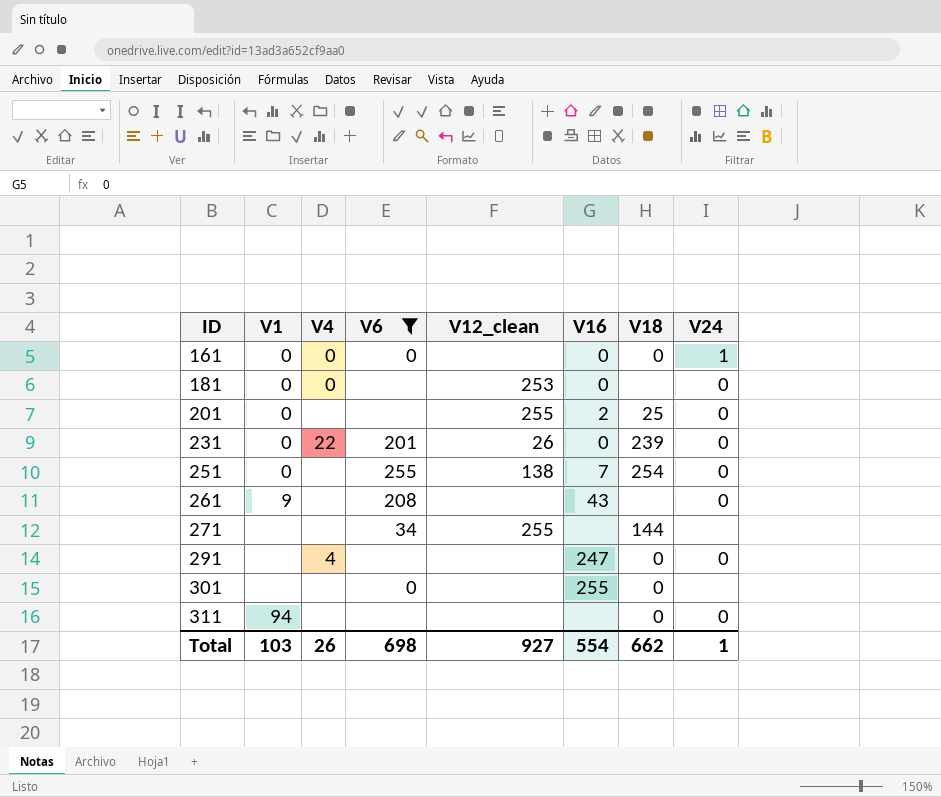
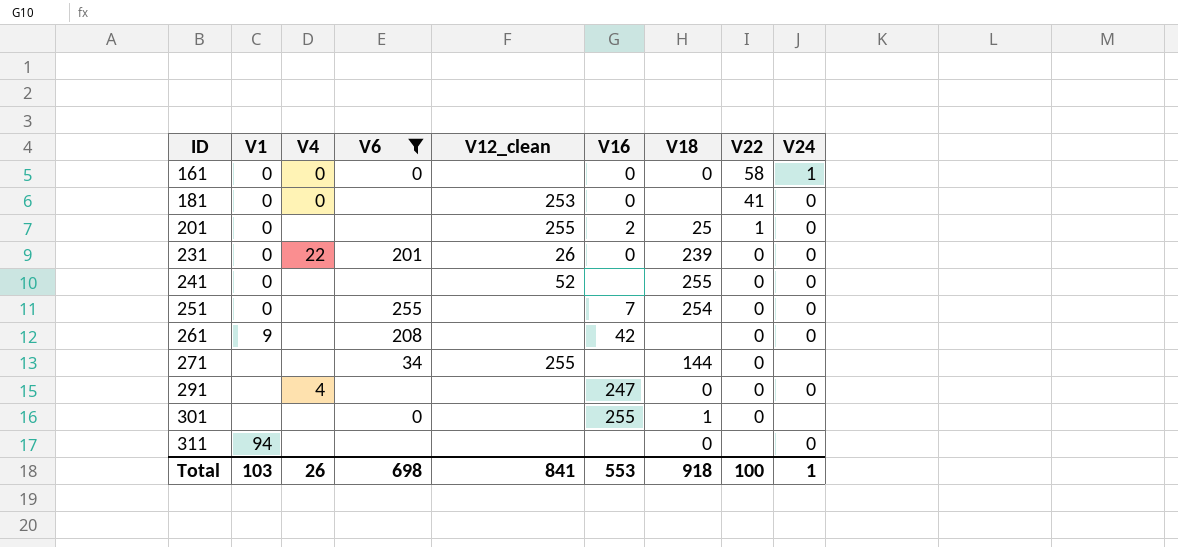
column V22 | position: none -> 8
row 241: none -> 0 | none | none | 52 | none | 255 | 0 | 0
251 | V12_clean: 138 -> none
261 | V16: 43 -> 42
301 | V18: 0 -> 1
Total | V12_clean: 927 -> 841
Total | V16: 554 -> 553
Total | V18: 662 -> 918

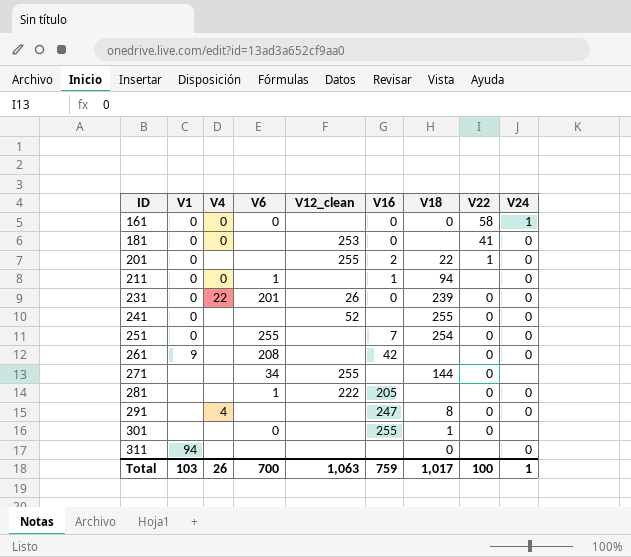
filter: V6 != 1 -> none
201 | V18: 25 -> 22
291 | V18: 0 -> 8
Total | V6: 698 -> 700
Total | V12_clean: 841 -> 1,063
Total | V16: 553 -> 759
Total | V18: 918 -> 1,017

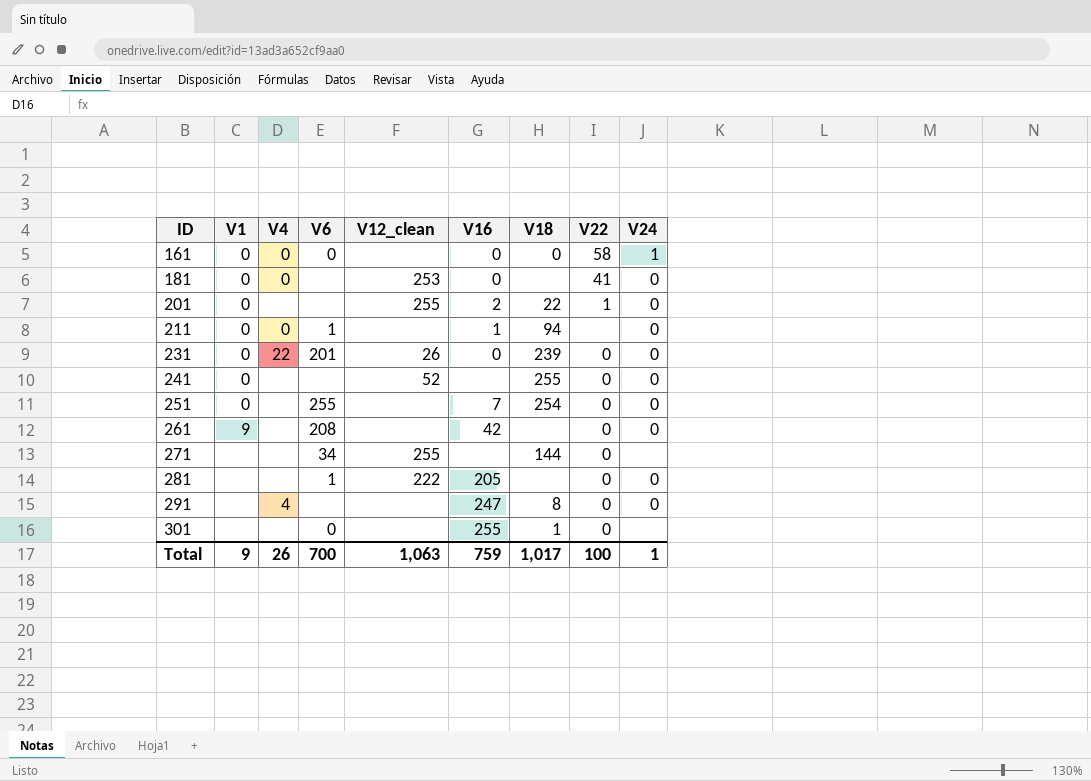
row 311: 94 | none | none | none | none | 0 | none | 0 -> none
Total | V1: 103 -> 9

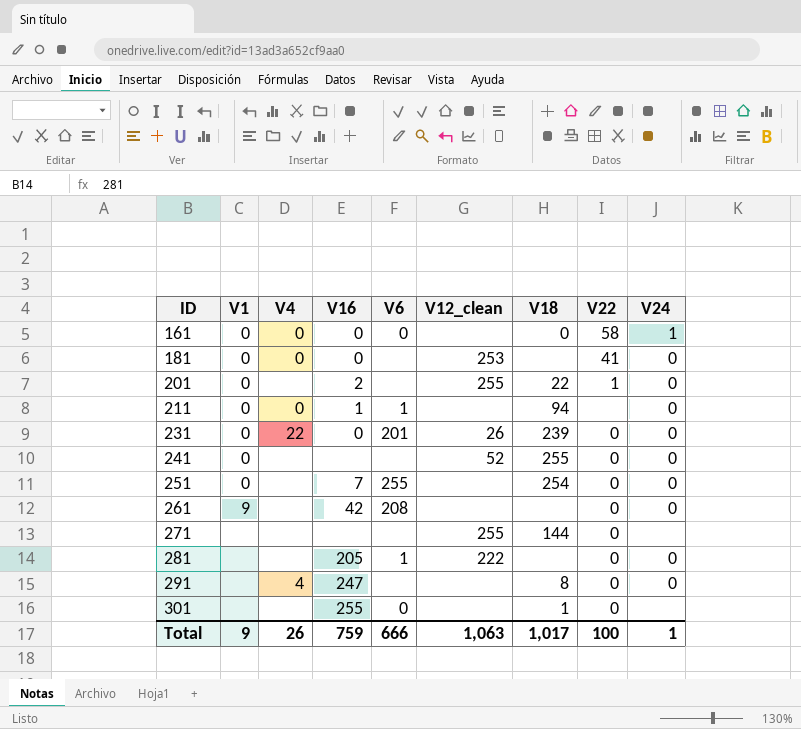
column V16 | position: 6 -> 4
271 | V6: 34 -> none
Total | V6: 700 -> 666

